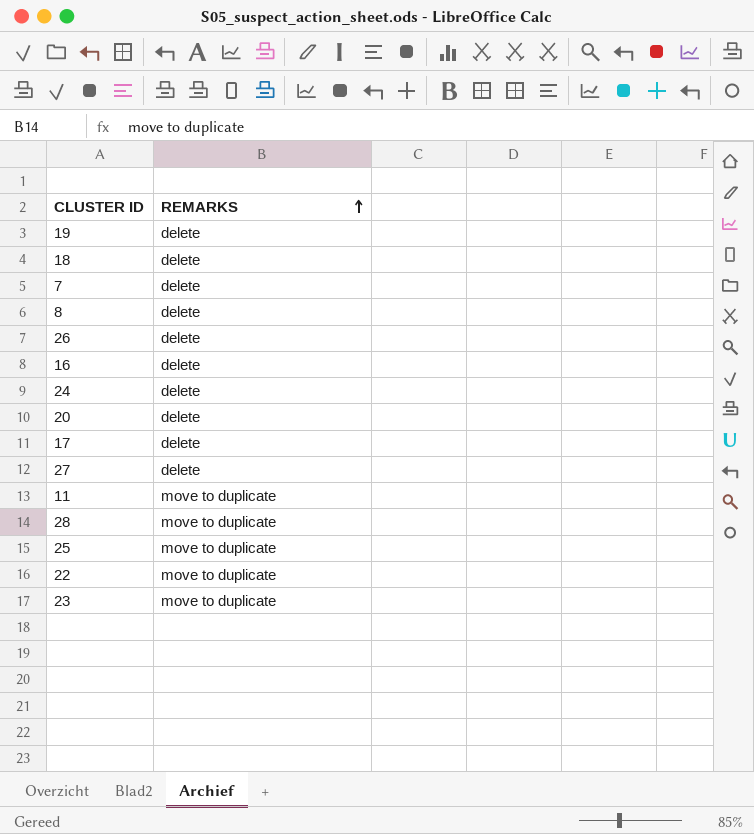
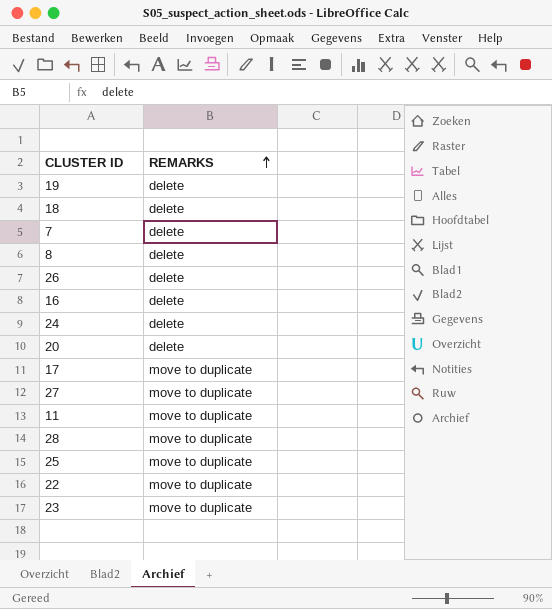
17 | REMARKS: delete -> move to duplicate
27 | REMARKS: delete -> move to duplicate

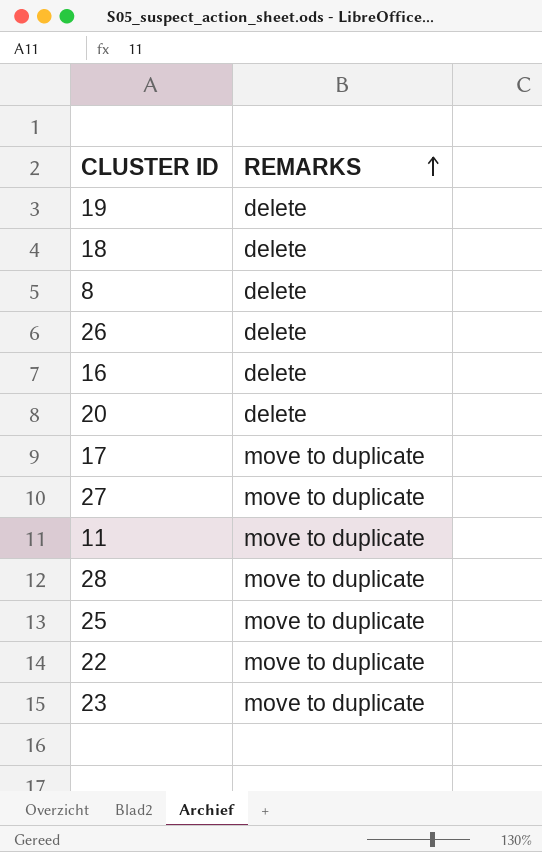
row 7: delete -> none
row 24: delete -> none

